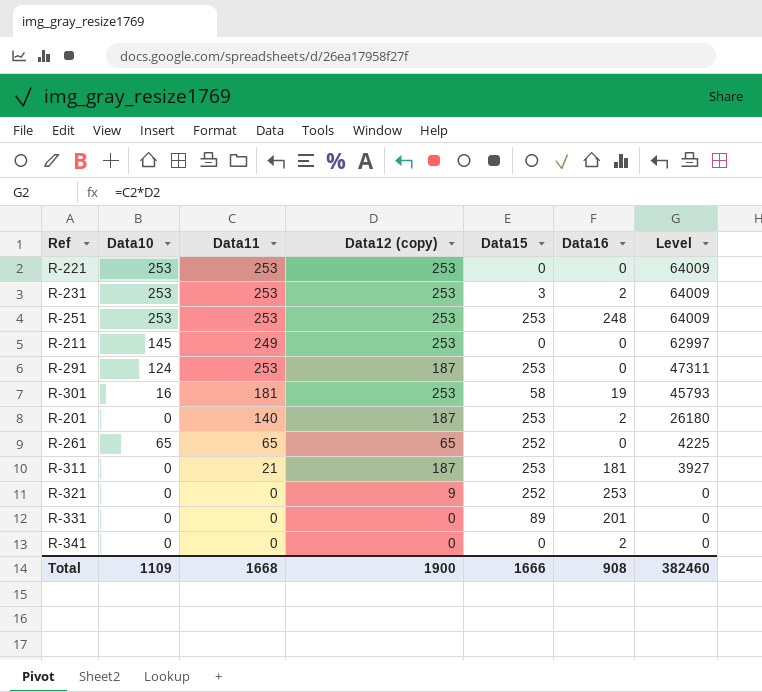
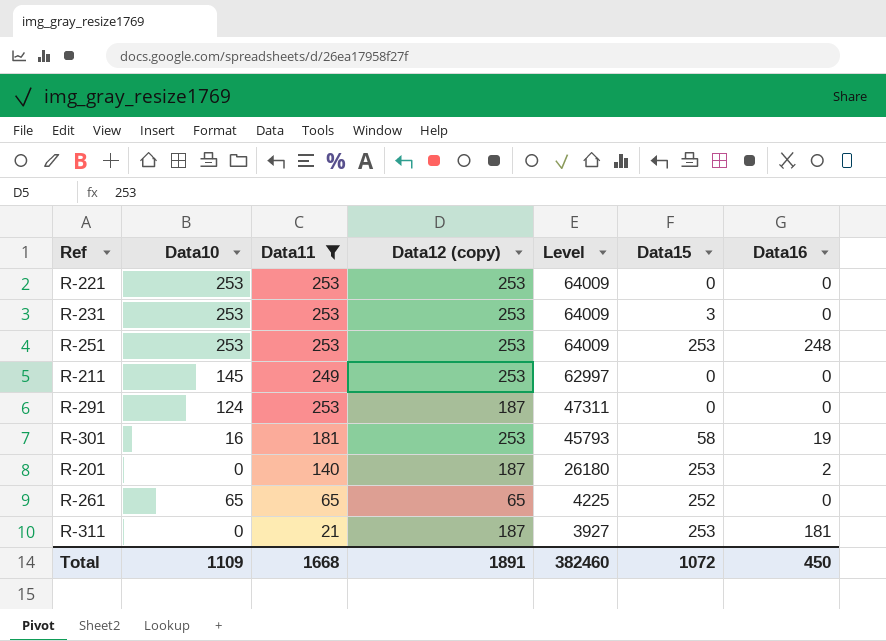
filter: none -> Data11 != 0
column Level | position: 7 -> 5
R-231 | Data16: 2 -> 0
R-291 | Data15: 253 -> 0
Total | Data12 (copy): 1900 -> 1891
Total | Data15: 1666 -> 1072
Total | Data16: 908 -> 450

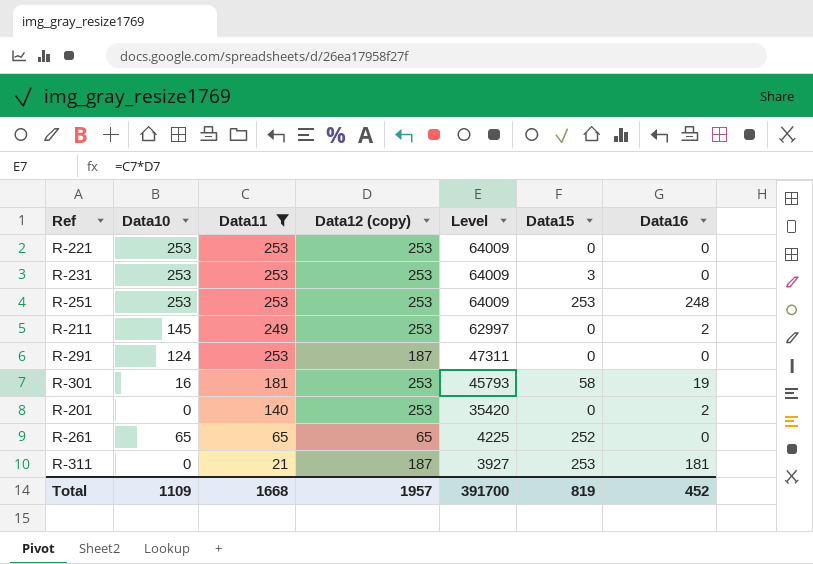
R-211 | Data16: 0 -> 2
R-201 | Data12 (copy): 187 -> 253
R-201 | Level: 26180 -> 35420
R-201 | Data15: 253 -> 0
Total | Data12 (copy): 1891 -> 1957
Total | Level: 382460 -> 391700
Total | Data15: 1072 -> 819
Total | Data16: 450 -> 452

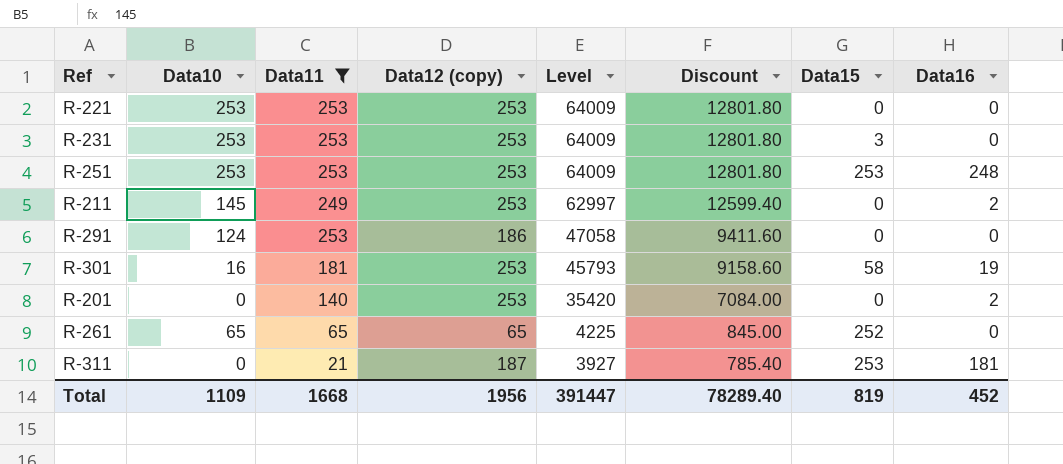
column Discount | formula: none -> [Level] * 0.2
R-291 | Data12 (copy): 187 -> 186
R-291 | Level: 47311 -> 47058
Total | Data12 (copy): 1957 -> 1956
Total | Level: 391700 -> 391447

